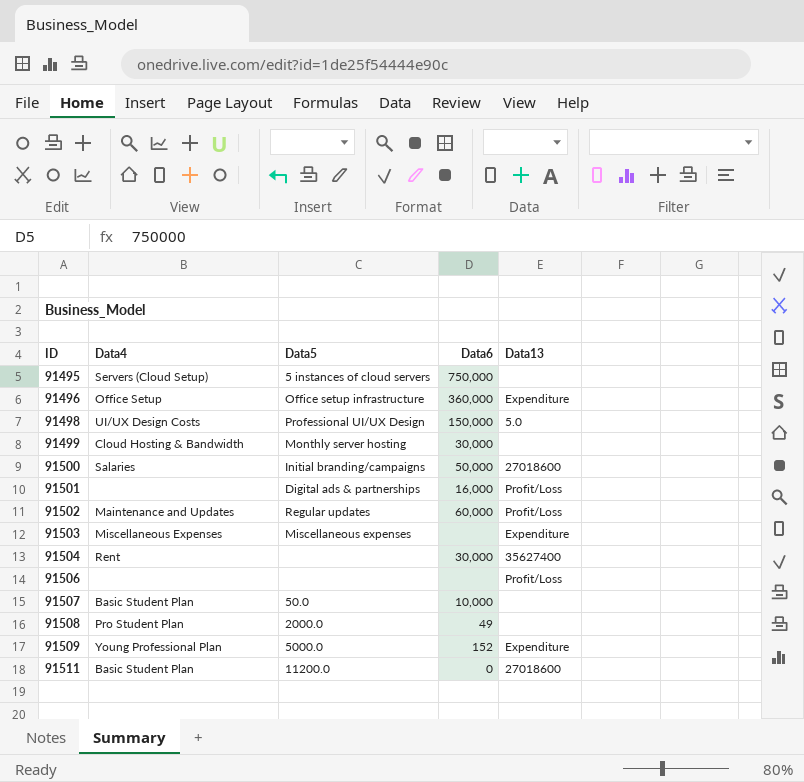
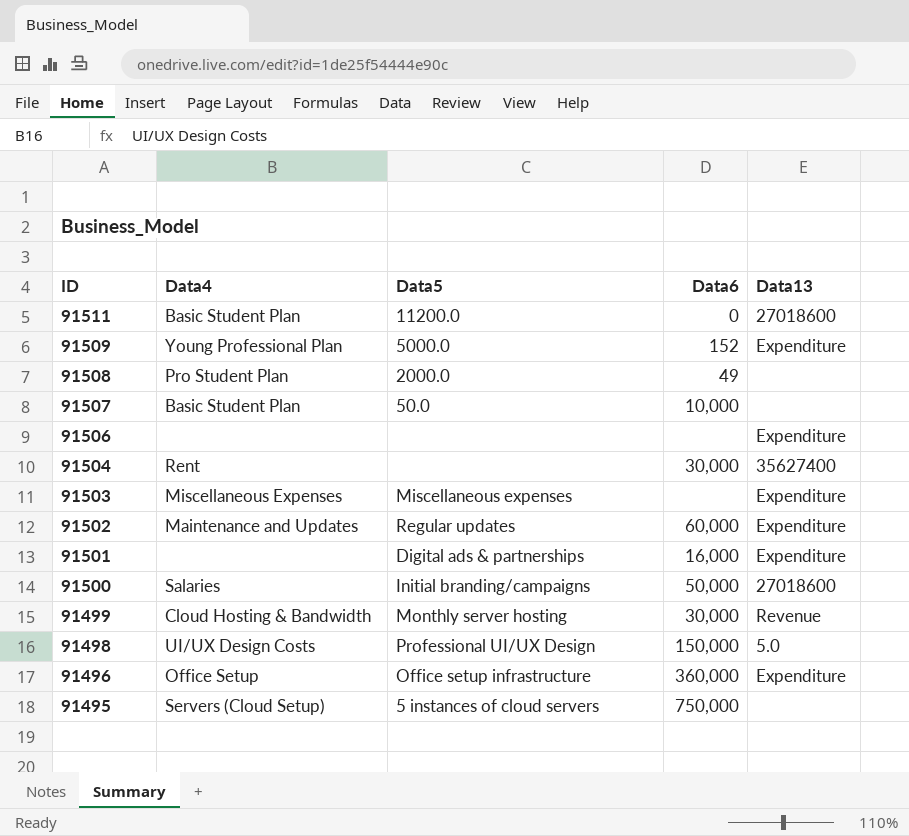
row order: ID ascending -> ID descending
91506 | Data13: Profit/Loss -> Expenditure
91502 | Data13: Profit/Loss -> Expenditure
91501 | Data13: Profit/Loss -> Expenditure
91499 | Data13: none -> Revenue

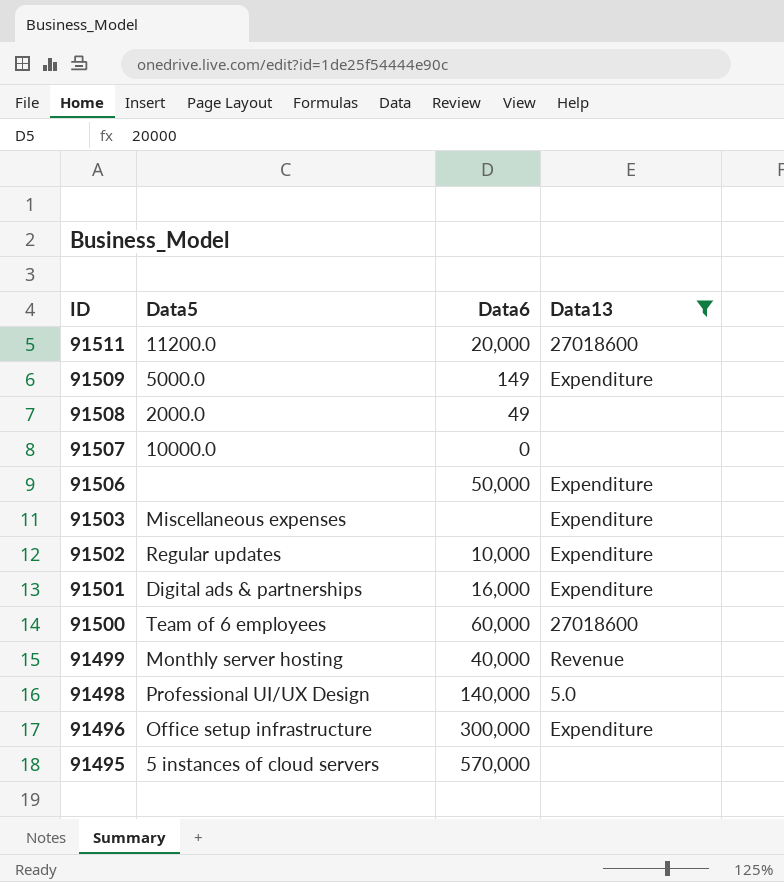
filter: none -> Data13 != 35627400
column Data4 | position: 2 -> none
91511 | Data6: 0 -> 20,000
91509 | Data6: 152 -> 149
91507 | Data5: 50.0 -> 10000.0
91507 | Data6: 10,000 -> 0
91506 | Data6: none -> 50,000
91502 | Data6: 60,000 -> 10,000
91500 | Data5: Initial branding/campaigns -> Team of 6 employees
91500 | Data6: 50,000 -> 60,000
91499 | Data6: 30,000 -> 40,000
91498 | Data6: 150,000 -> 140,000
91496 | Data6: 360,000 -> 300,000
91495 | Data6: 750,000 -> 570,000

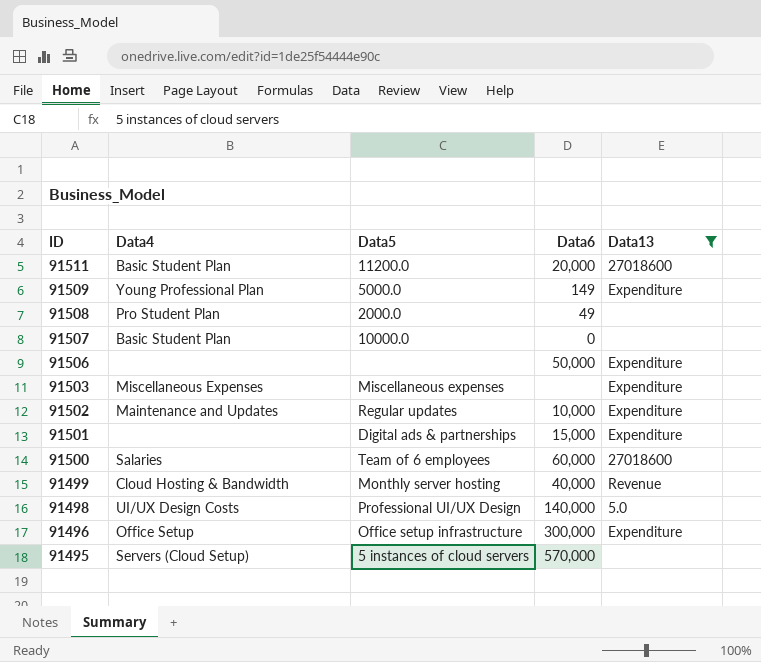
column Data4 | position: none -> 2
91501 | Data6: 16,000 -> 15,000

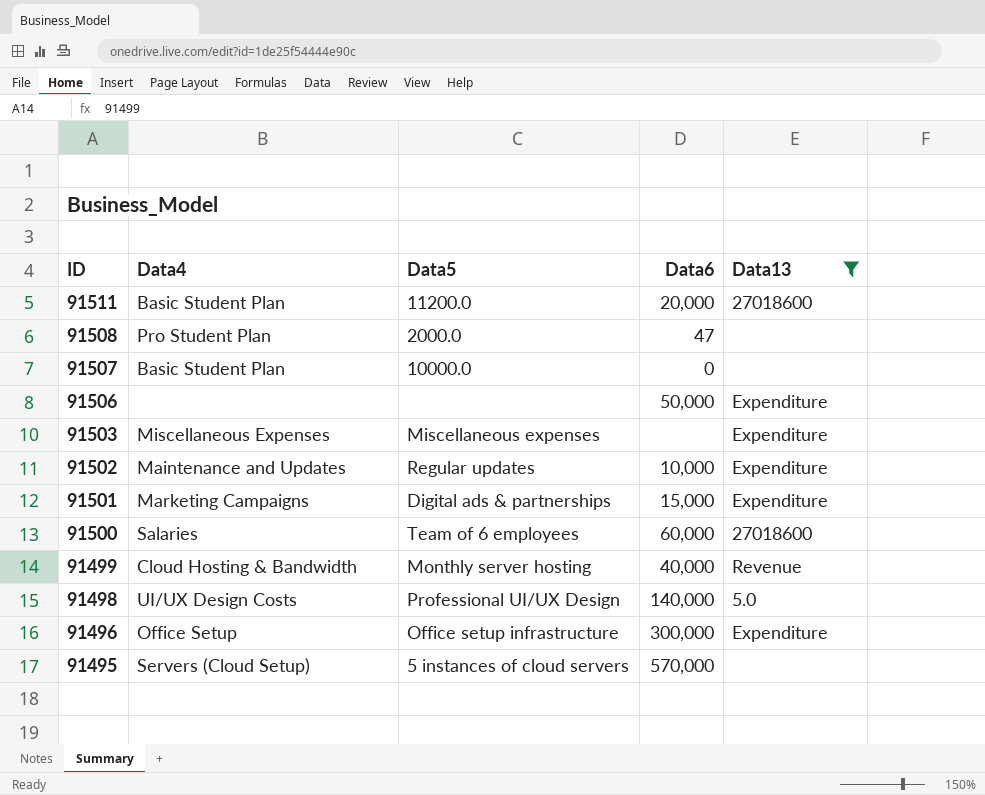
row 91509: Young Professional Plan | 5000.0 | 149 | Expenditure -> none
91508 | Data6: 49 -> 47
91501 | Data4: none -> Marketing Campaigns

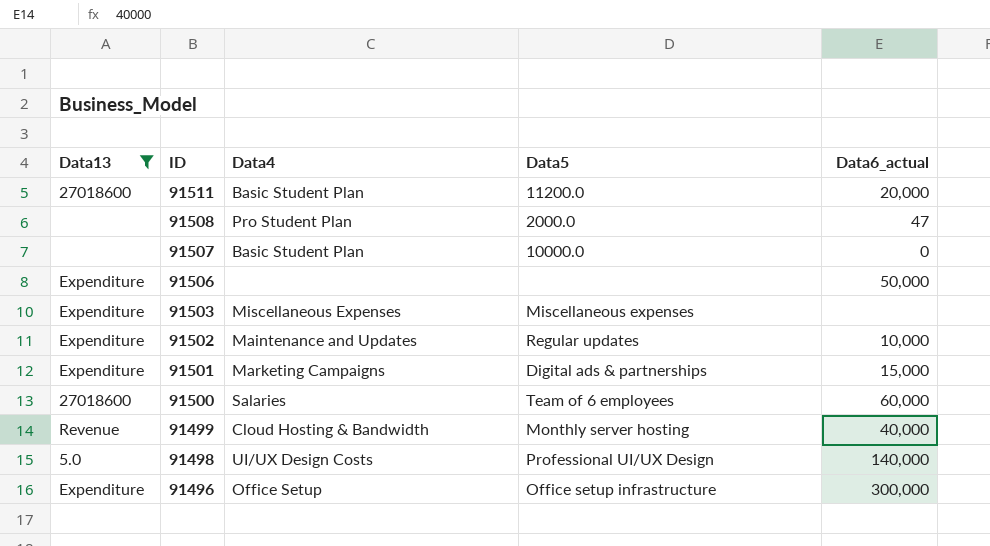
column Data13 | position: 5 -> 1
column name: Data6 -> Data6_actual
row 91495: Servers (Cloud Setup) | 5 instances of cloud servers | 570,000 | none -> none

